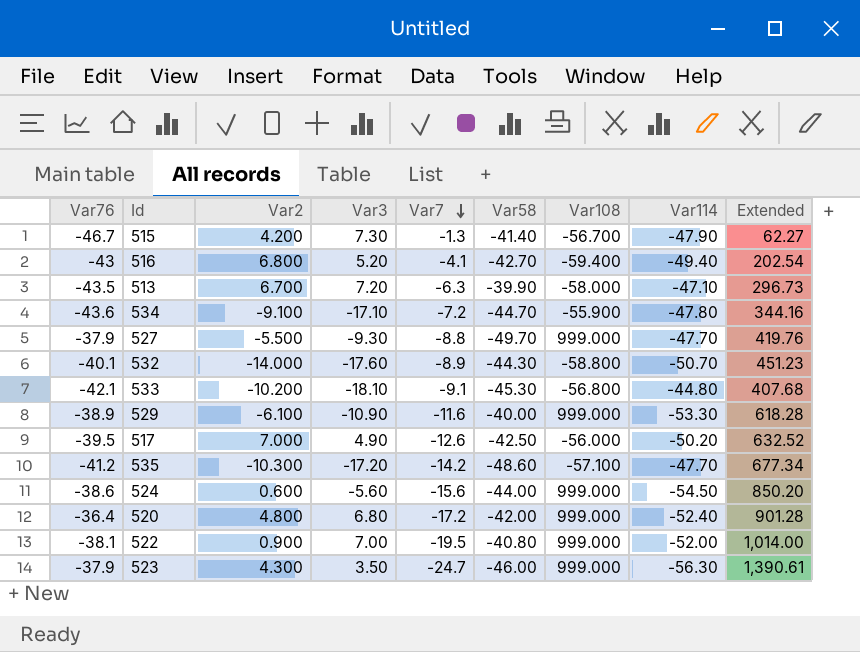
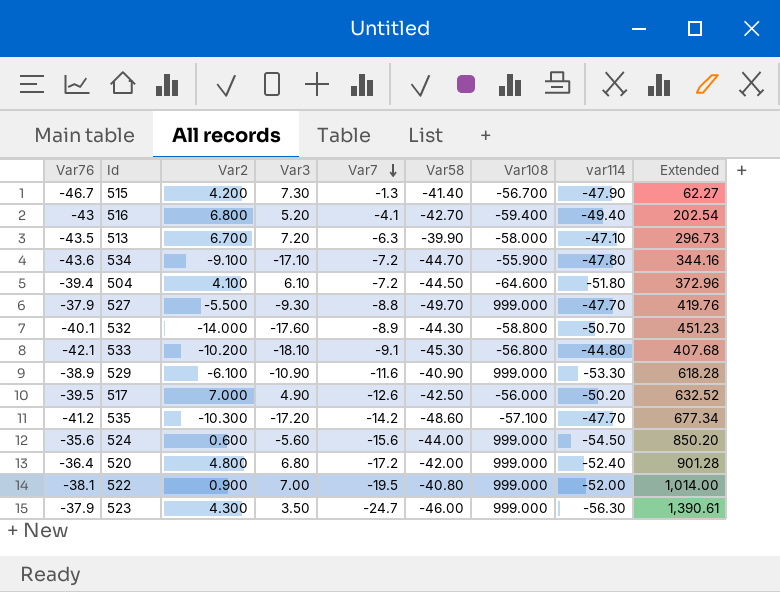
column name: Var114 -> var114
row 504: none -> -39.4 | 4.100 | 6.10 | -7.2 | -44.50 | -64.600 | -51.80 | 372.96
529 | Var58: -40.00 -> -40.90
524 | Var76: -38.6 -> -35.6

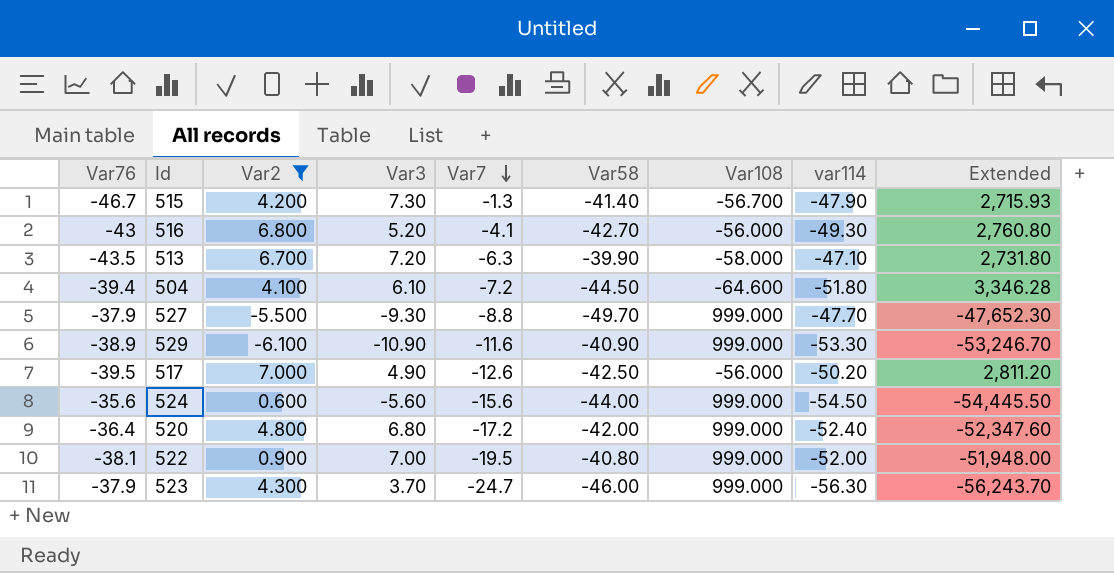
filter: none -> Var2 >= -6.100
column Extended | formula: [Var7] * [var114] -> [Var108] * [var114]
516 | Var108: -59.400 -> -56.000
516 | var114: -49.40 -> -49.30
523 | Var3: 3.50 -> 3.70

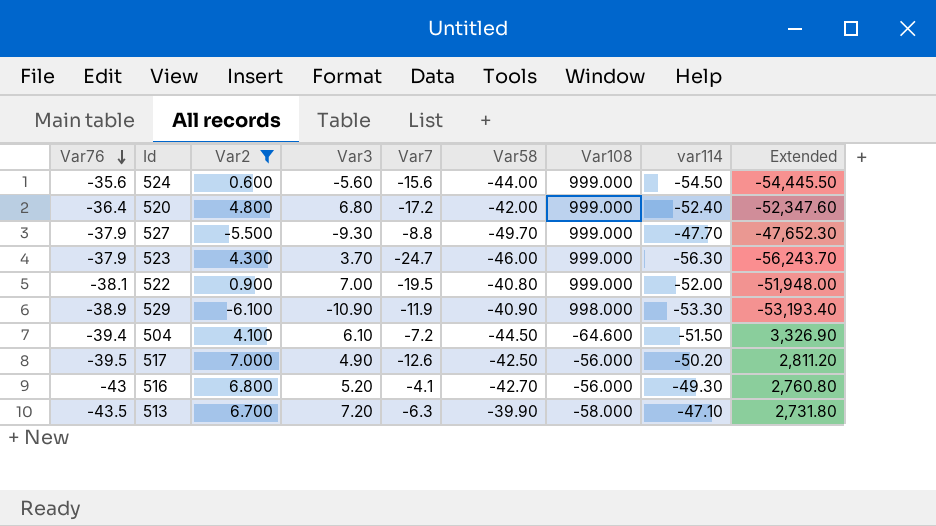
row order: Var7 descending -> Var76 descending
row 515: -46.7 | 4.200 | 7.30 | -1.3 | -41.40 | -56.700 | -47.90 | 2,715.93 -> none
529 | Var7: -11.6 -> -11.9
529 | Var108: 999.000 -> 998.000
529 | Extended: -53,246.70 -> -53,193.40
504 | var114: -51.80 -> -51.50
504 | Extended: 3,346.28 -> 3,326.90

